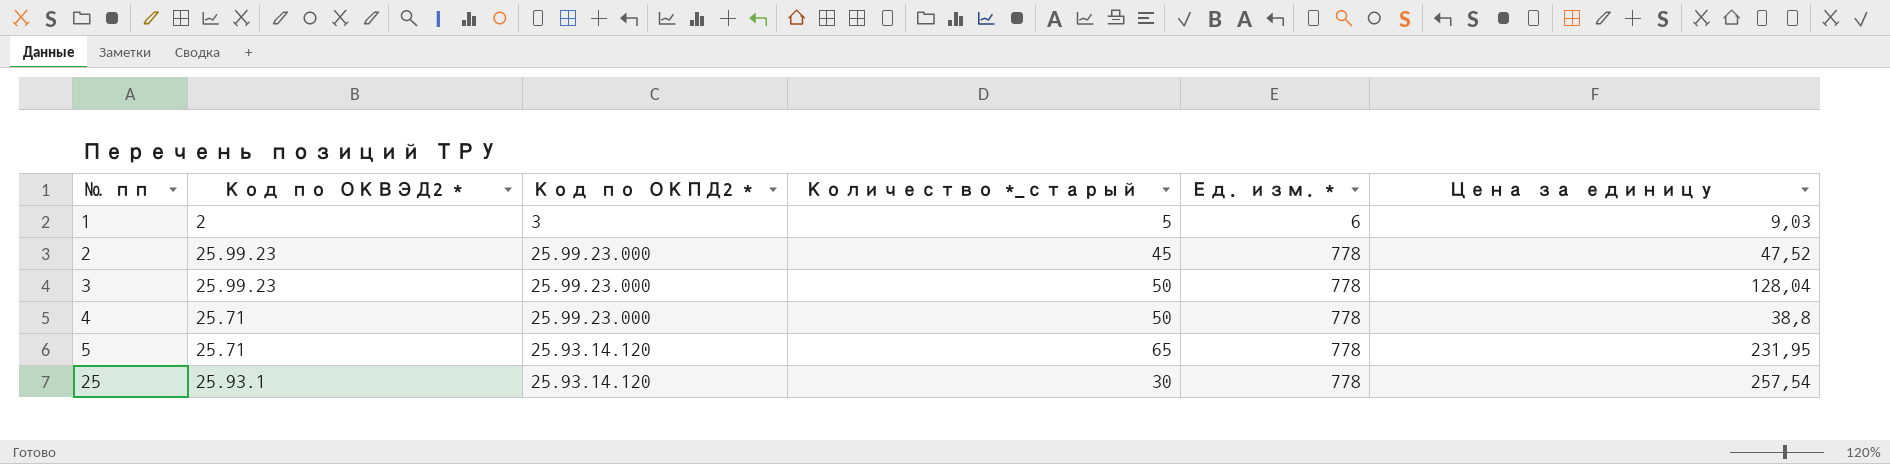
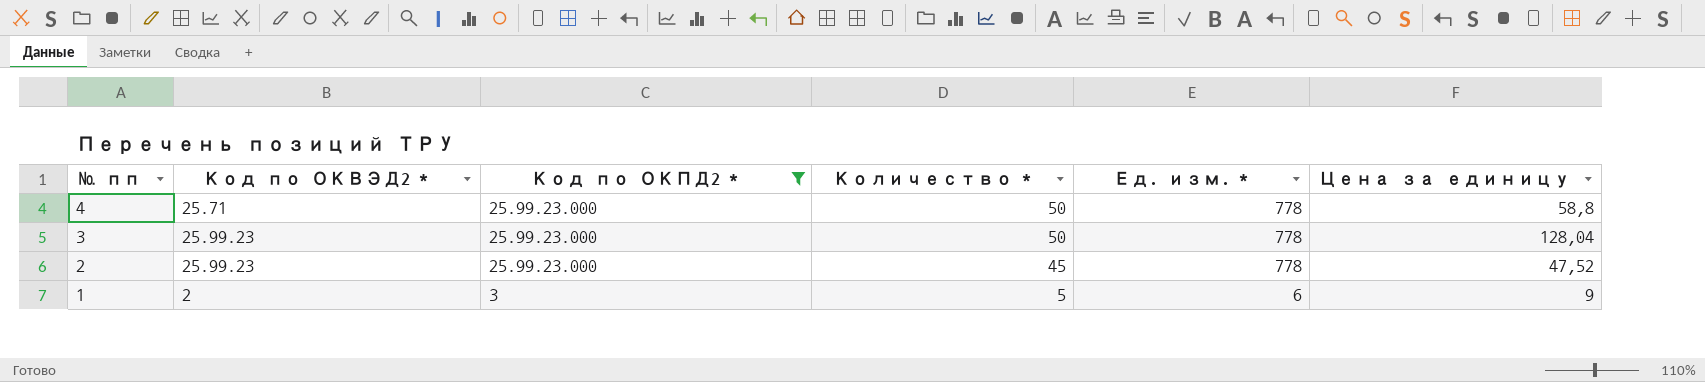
filter: none -> Код по ОКПД2 * != 25.93.14.120
row order: № пп ascending -> № пп descending
column name: Количество *_старый -> Количество *
4 | Цена за единицу: 38,8 -> 58,8
1 | Цена за единицу: 9,03 -> 9

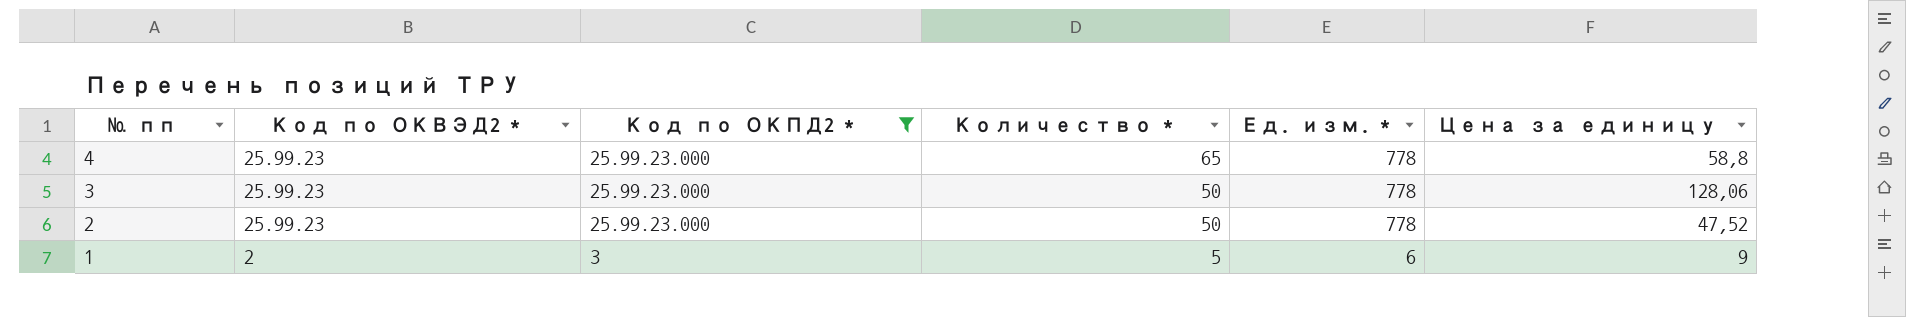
4 | Код по ОКВЭД2 *: 25.71 -> 25.99.23
4 | Количество *: 50 -> 65
3 | Цена за единицу: 128,04 -> 128,06
2 | Количество *: 45 -> 50

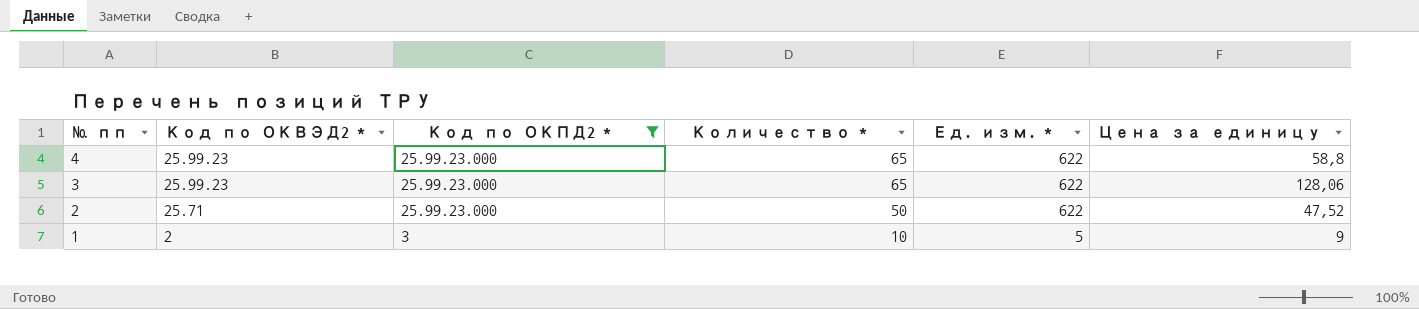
4 | Ед. изм. *: 778 -> 622
3 | Количество *: 50 -> 65
3 | Ед. изм. *: 778 -> 622
2 | Код по ОКВЭД2 *: 25.99.23 -> 25.71
2 | Ед. изм. *: 778 -> 622
1 | Количество *: 5 -> 10
1 | Ед. изм. *: 6 -> 5

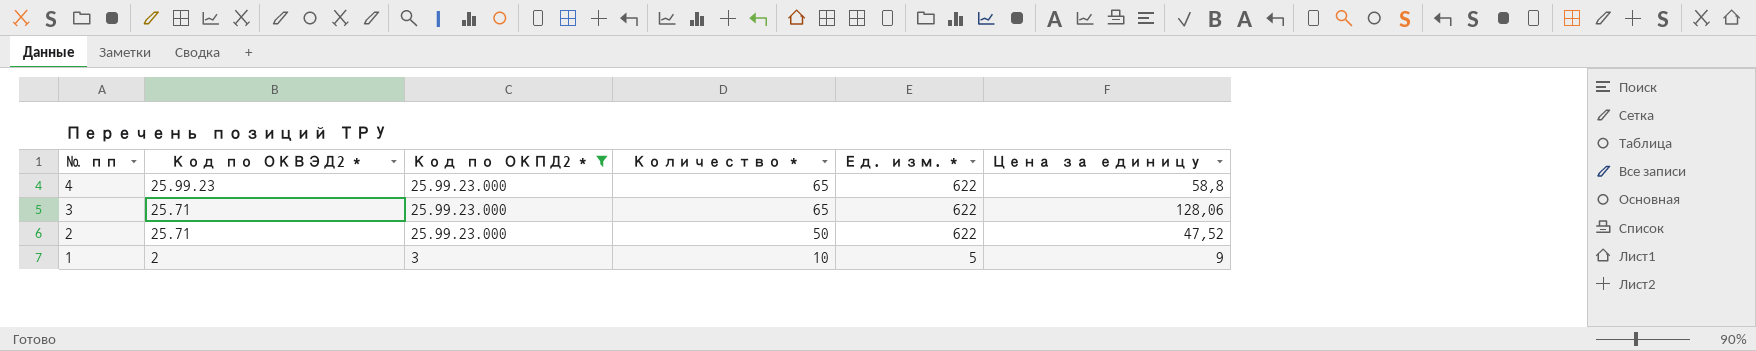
3 | Код по ОКВЭД2 *: 25.99.23 -> 25.71

